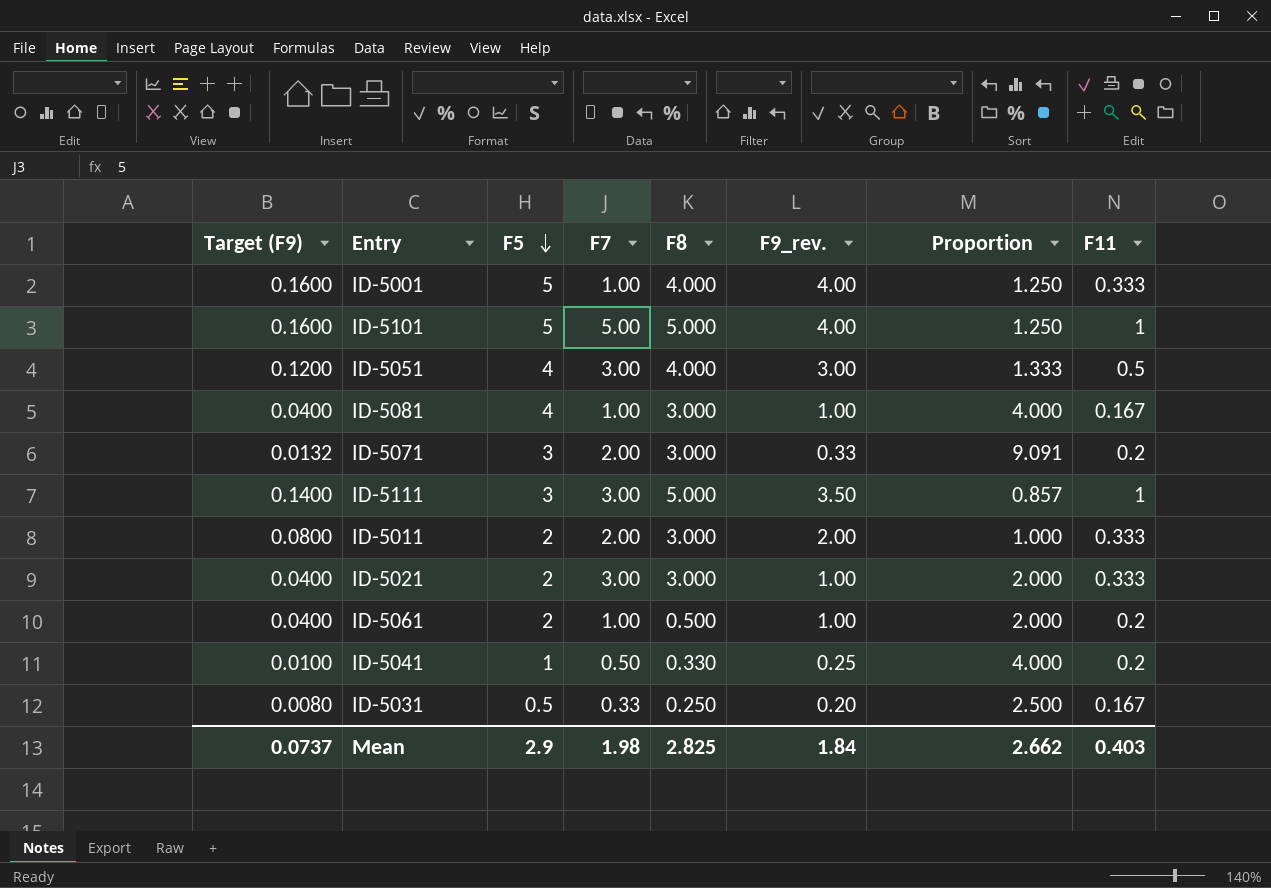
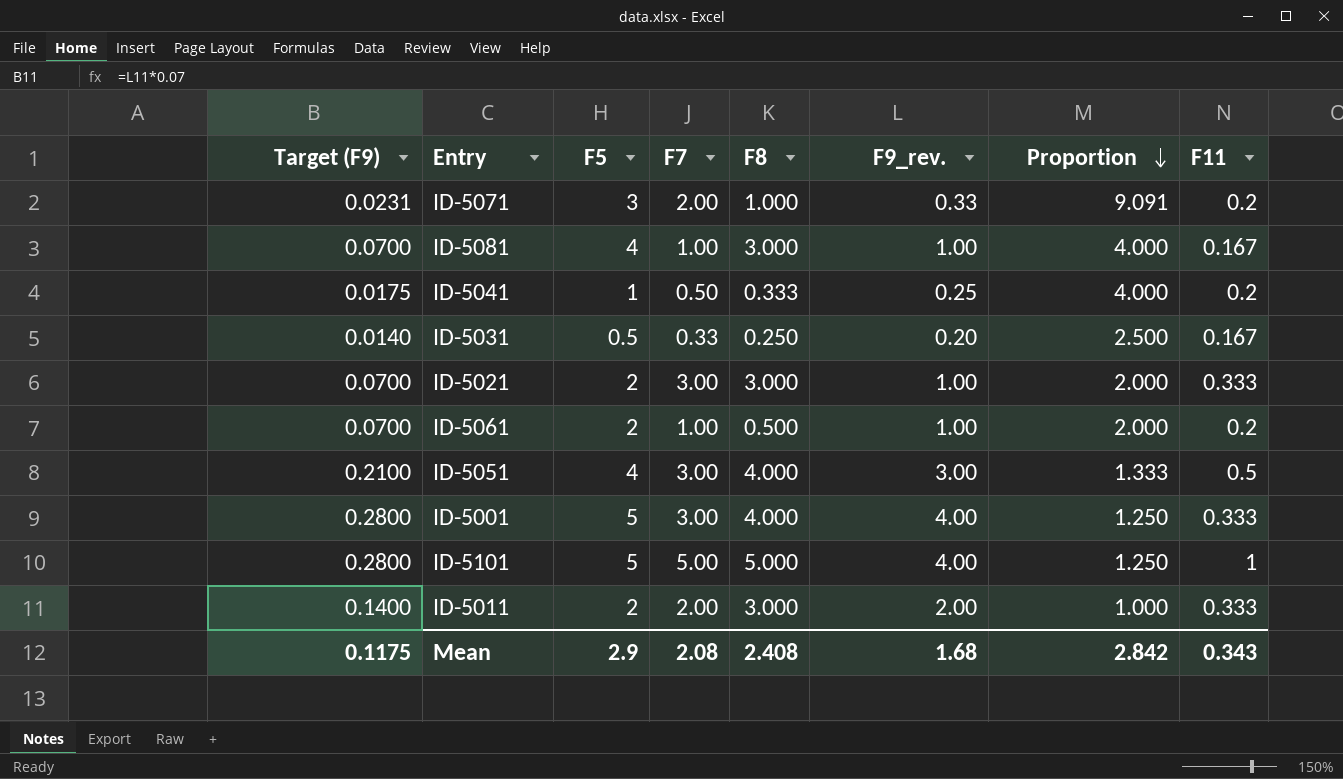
row order: F5 descending -> Proportion descending
column Target (F9) | formula: [F9_rev.] * 0.04 -> [F9_rev.] * 0.07
row ID-5111: 0.1400 | 3 | 3.00 | 5.000 | 3.50 | 0.857 | 1 -> none
ID-5071 | F8: 3.000 -> 1.000
ID-5041 | F8: 0.330 -> 0.333
ID-5001 | F7: 1.00 -> 3.00
Mean | Target (F9): 0.0737 -> 0.1175
Mean | F7: 1.98 -> 2.08
Mean | F8: 2.825 -> 2.408
Mean | F9_rev.: 1.84 -> 1.68
Mean | Proportion: 2.662 -> 2.842
Mean | F11: 0.403 -> 0.343

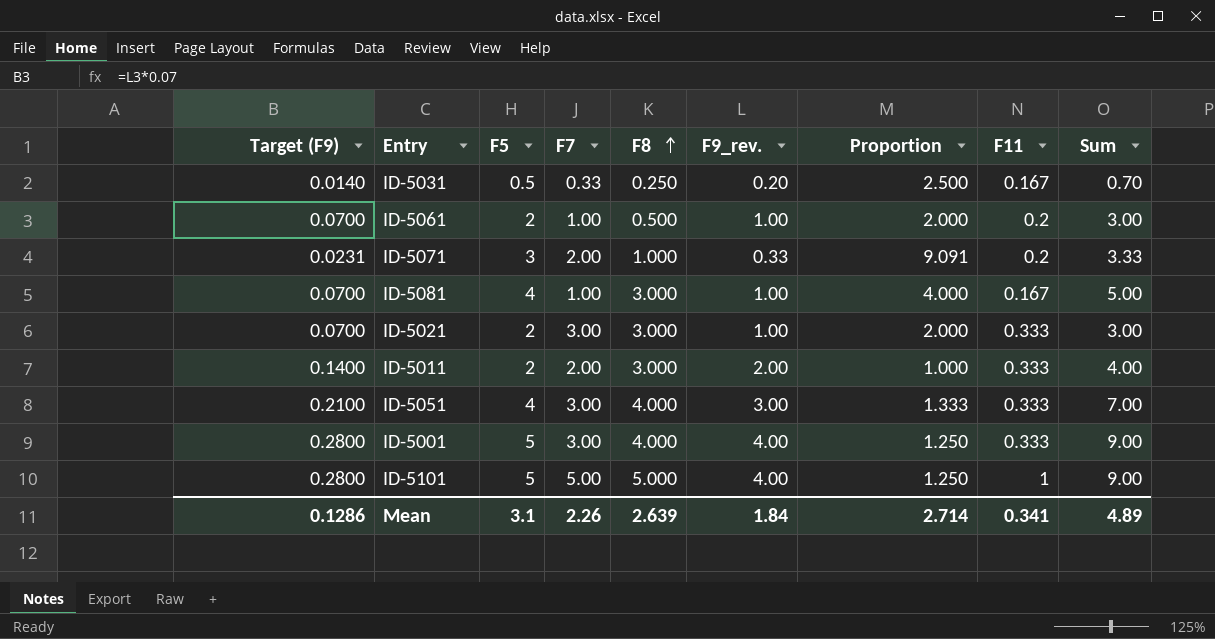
row order: Proportion descending -> F8 ascending
column Sum | formula: none -> [F5] + [F9_rev.]
row ID-5041: 0.0175 | 1 | 0.50 | 0.333 | 0.25 | 4.000 | 0.2 -> none
ID-5051 | F11: 0.5 -> 0.333
Mean | Target (F9): 0.1175 -> 0.1286
Mean | F5: 2.9 -> 3.1
Mean | F7: 2.08 -> 2.26
Mean | F8: 2.408 -> 2.639
Mean | F9_rev.: 1.68 -> 1.84
Mean | Proportion: 2.842 -> 2.714
Mean | F11: 0.343 -> 0.341

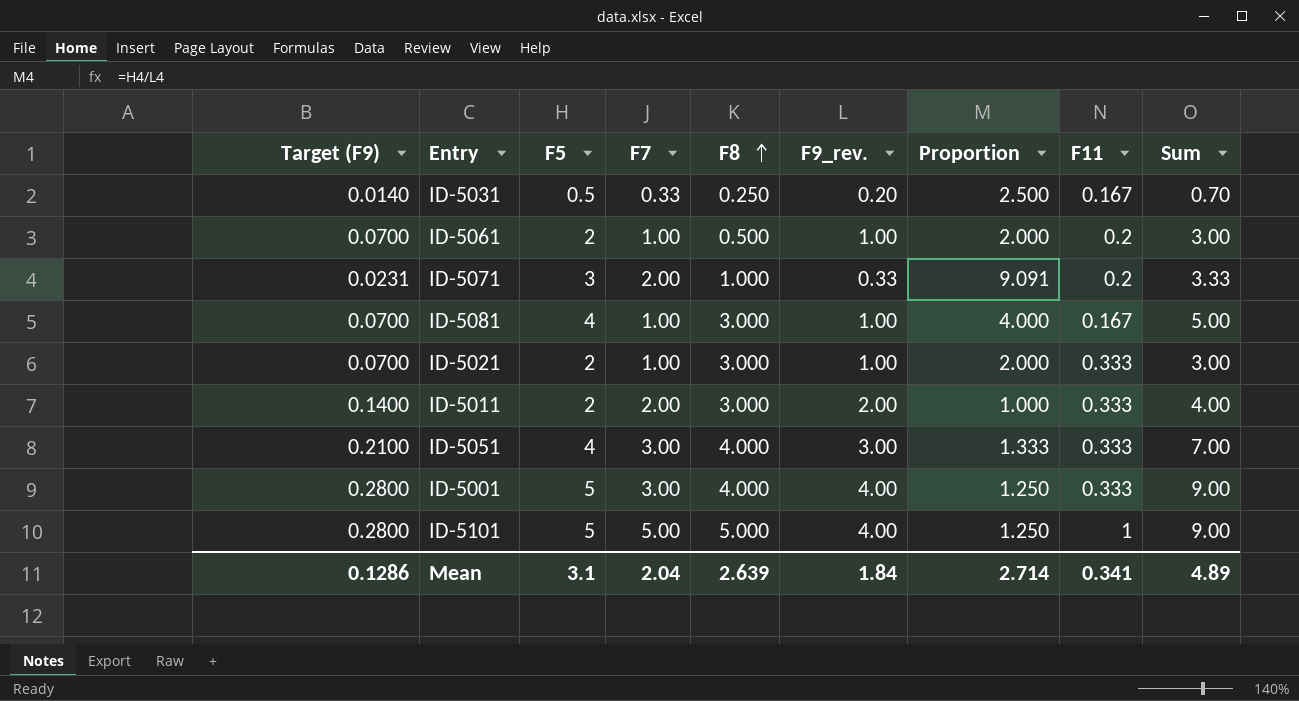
ID-5021 | F7: 3.00 -> 1.00
Mean | F7: 2.26 -> 2.04

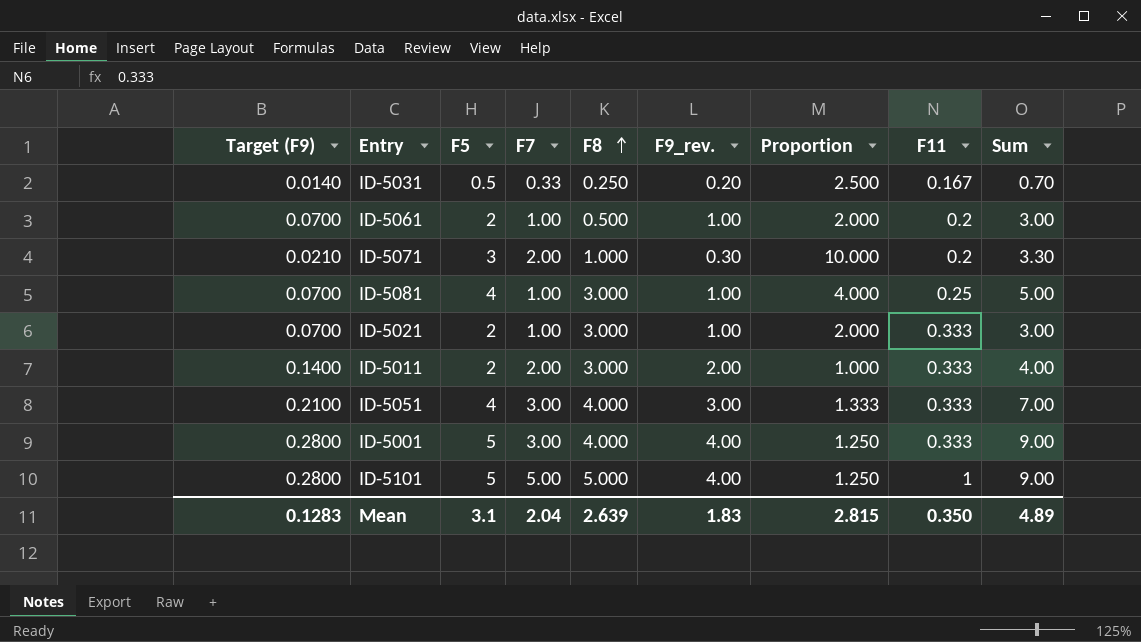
ID-5071 | Target (F9): 0.0231 -> 0.0210
ID-5071 | F9_rev.: 0.33 -> 0.30
ID-5071 | Proportion: 9.091 -> 10.000
ID-5071 | Sum: 3.33 -> 3.30
ID-5081 | F11: 0.167 -> 0.25
Mean | Target (F9): 0.1286 -> 0.1283
Mean | F9_rev.: 1.84 -> 1.83
Mean | Proportion: 2.714 -> 2.815
Mean | F11: 0.341 -> 0.350

